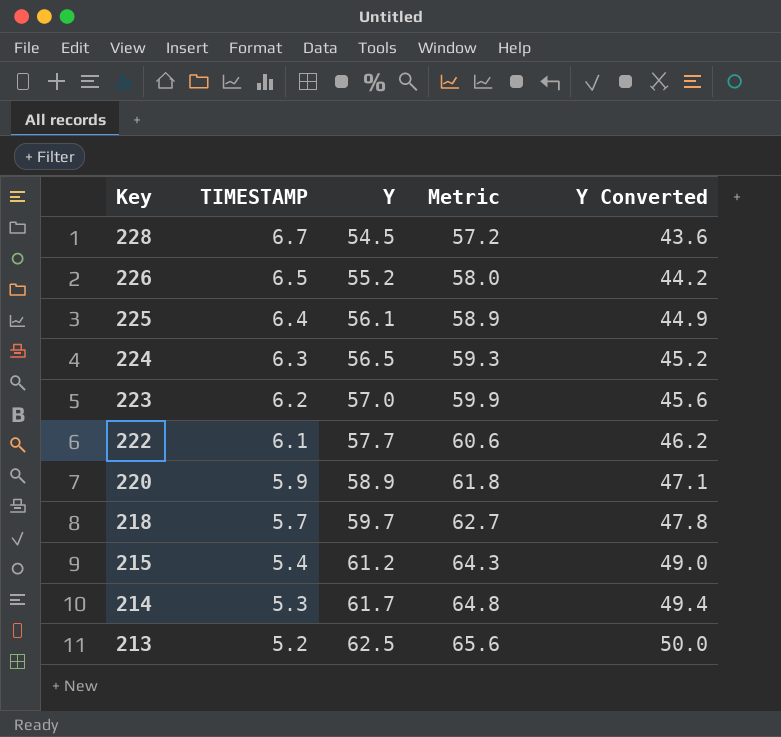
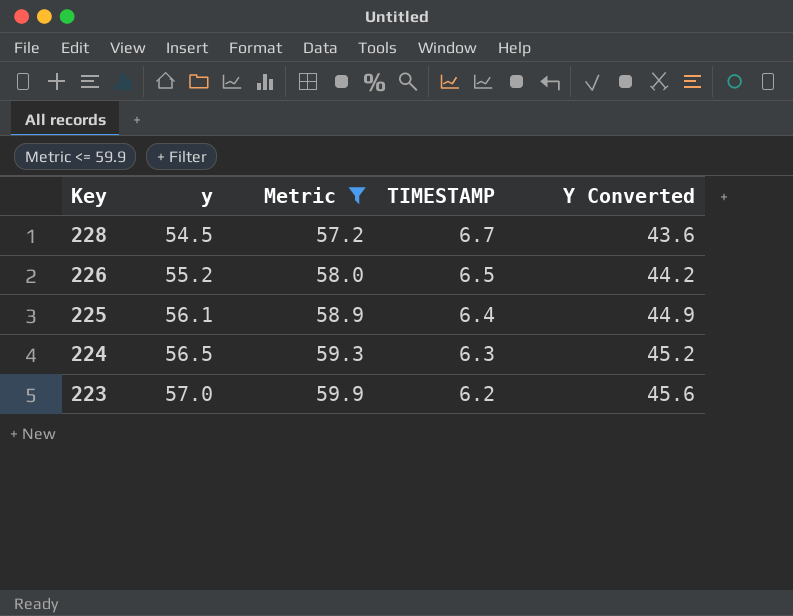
filter: none -> Metric <= 59.9
column name: Y -> y
column TIMESTAMP | position: 2 -> 4

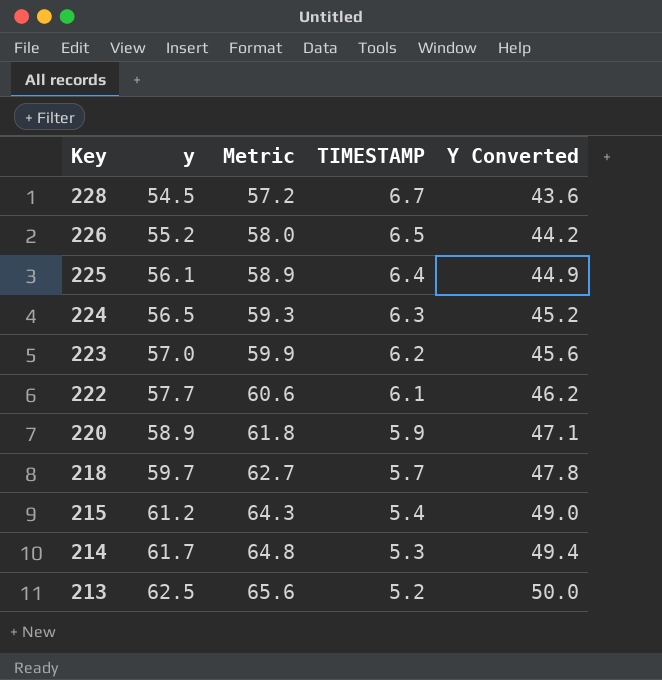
filter: Metric <= 59.9 -> none

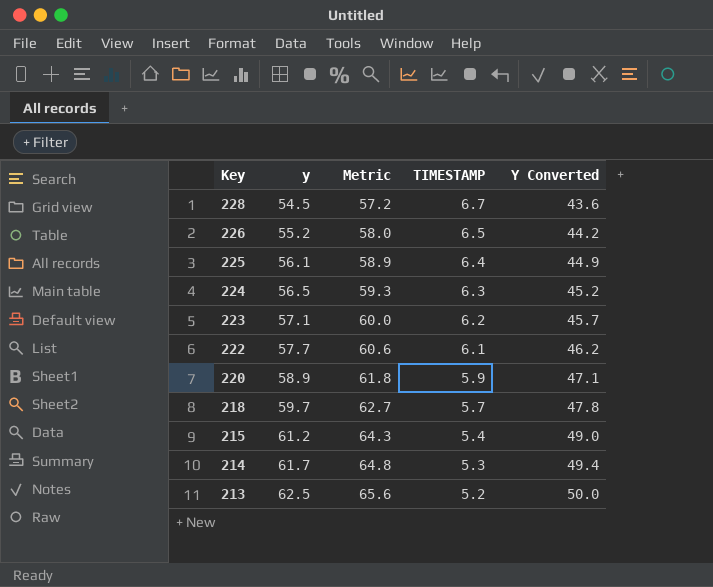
223 | y: 57.0 -> 57.1
223 | Metric: 59.9 -> 60.0
223 | Y Converted: 45.6 -> 45.7

